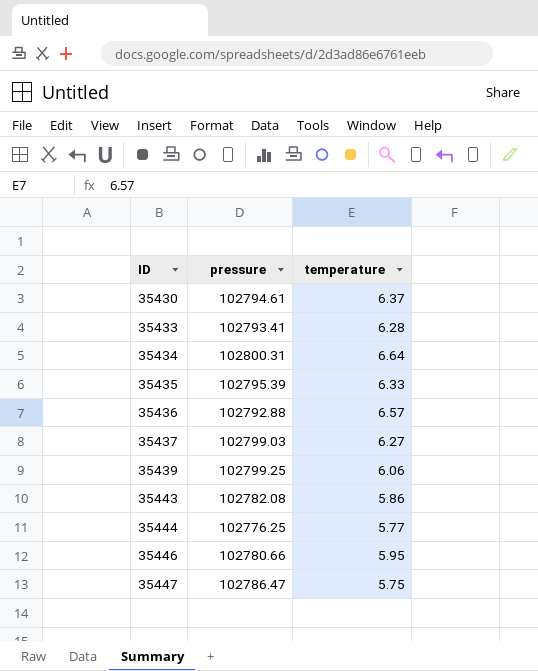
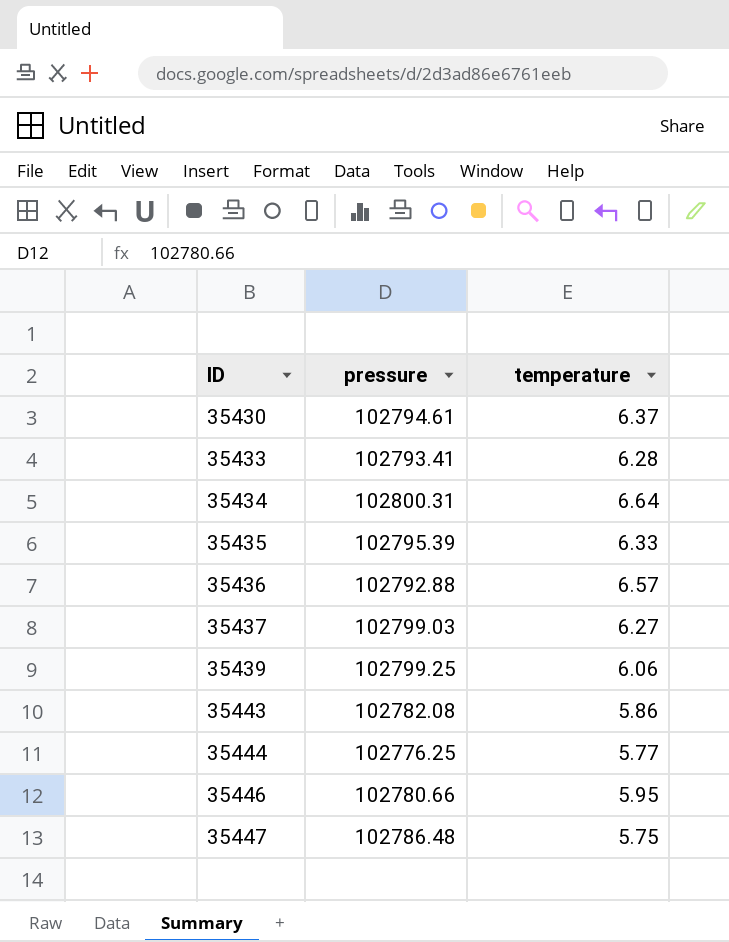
35447 | pressure: 102786.47 -> 102786.48

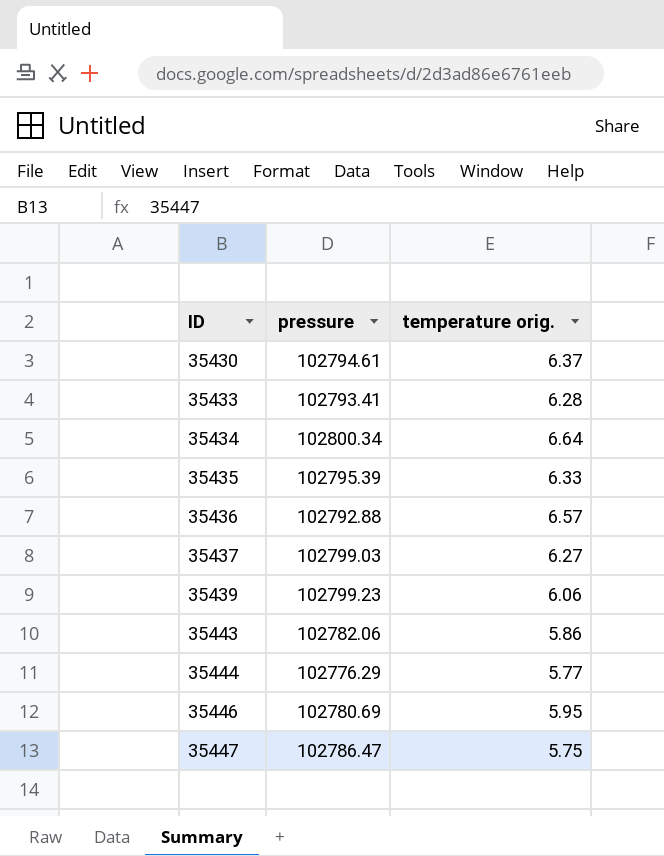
column name: temperature -> temperature orig.
35434 | pressure: 102800.31 -> 102800.34
35439 | pressure: 102799.25 -> 102799.23
35443 | pressure: 102782.08 -> 102782.06
35444 | pressure: 102776.25 -> 102776.29
35446 | pressure: 102780.66 -> 102780.69
35447 | pressure: 102786.48 -> 102786.47

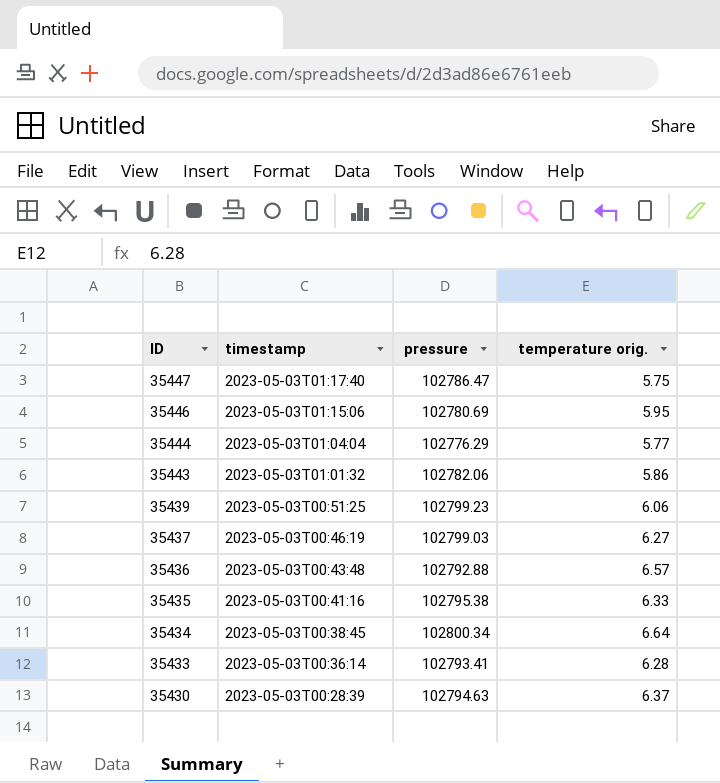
row order: ID ascending -> ID descending
column timestamp | position: none -> 2
35435 | pressure: 102795.39 -> 102795.38
35430 | pressure: 102794.61 -> 102794.63

